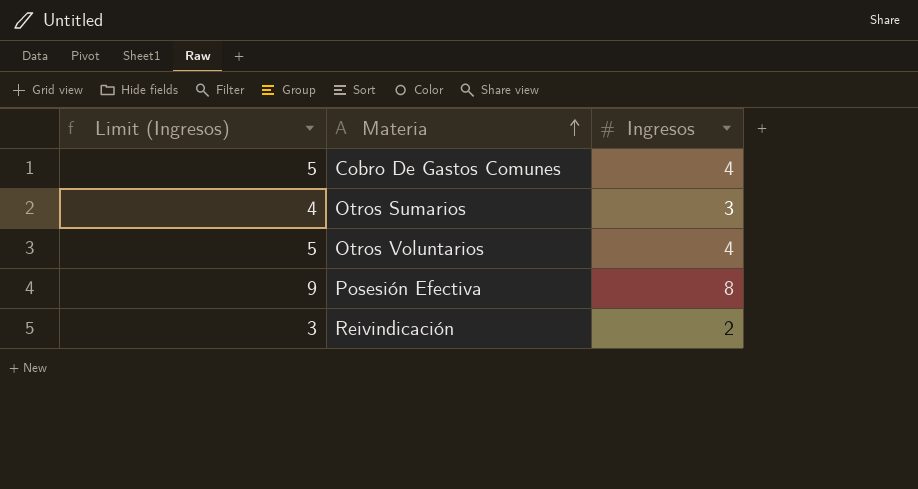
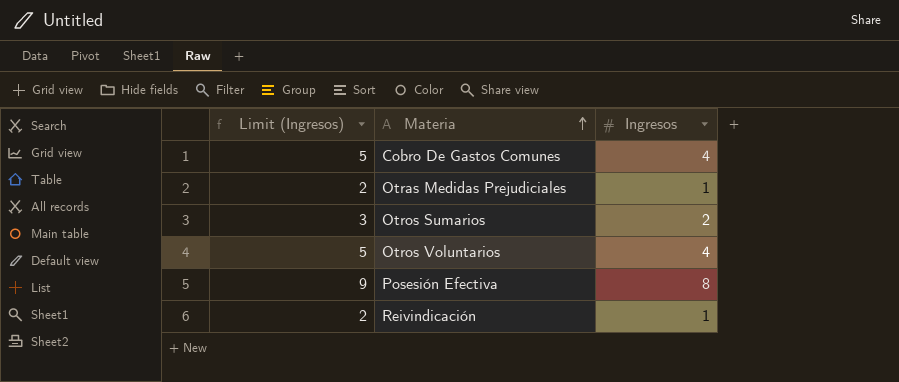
row Otras Medidas Prejudiciales: none -> 2 | 1
Otros Sumarios | Limit (Ingresos): 4 -> 3
Otros Sumarios | Ingresos: 3 -> 2
Reivindicación | Limit (Ingresos): 3 -> 2
Reivindicación | Ingresos: 2 -> 1

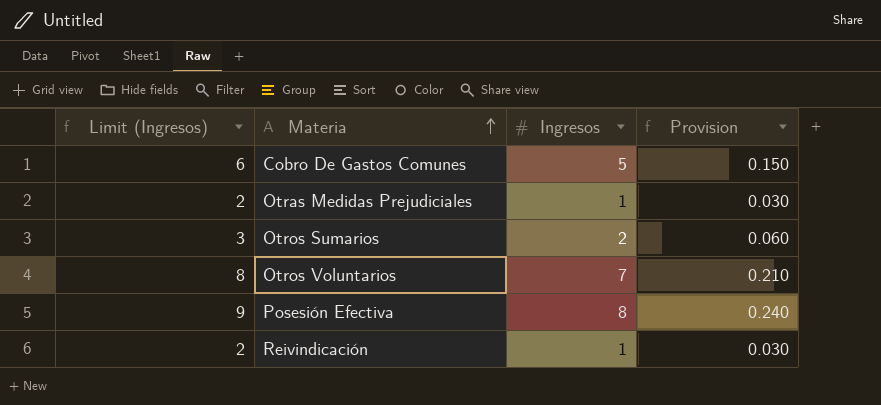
column Provision | formula: none -> [Ingresos] * 0.03
Cobro De Gastos Comunes | Limit (Ingresos): 5 -> 6
Cobro De Gastos Comunes | Ingresos: 4 -> 5
Otros Voluntarios | Limit (Ingresos): 5 -> 8
Otros Voluntarios | Ingresos: 4 -> 7

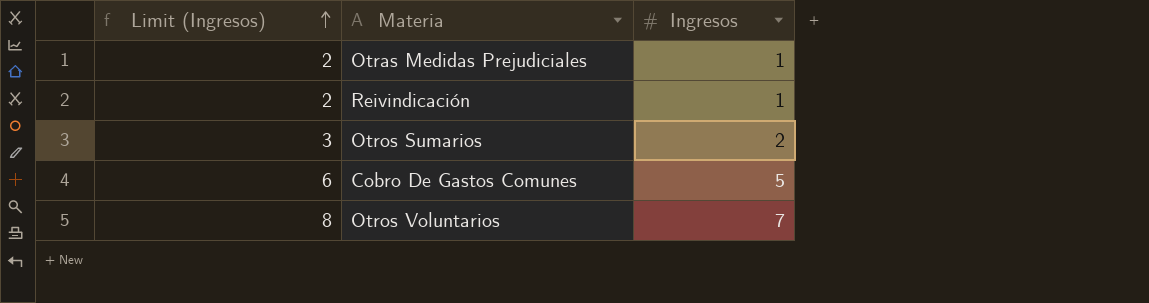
row order: Materia ascending -> Limit (Ingresos) ascending
column Provision | formula: [Ingresos] * 0.03 -> none
row Posesión Efectiva: 9 | 8 | 0.240 -> none

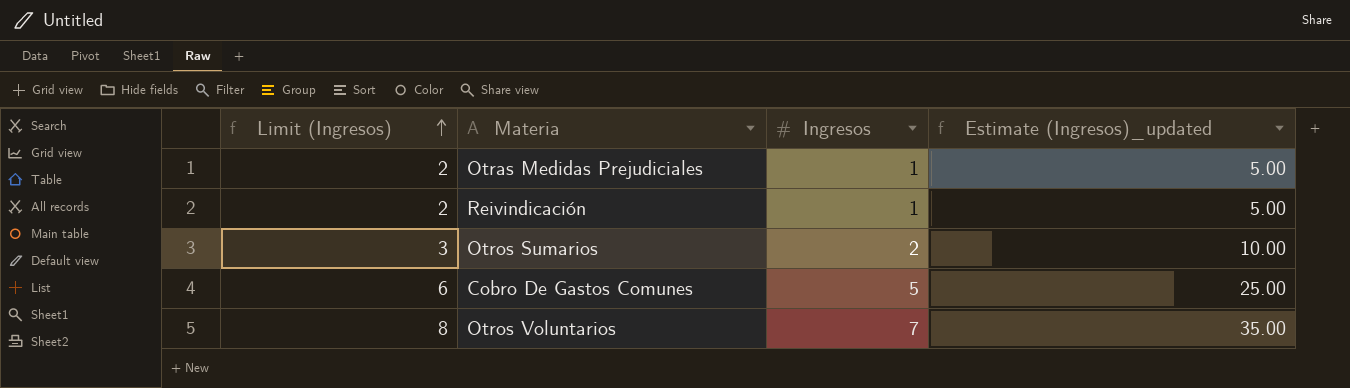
column Estimate (Ingresos)_updated | formula: none -> [Ingresos] * 5

